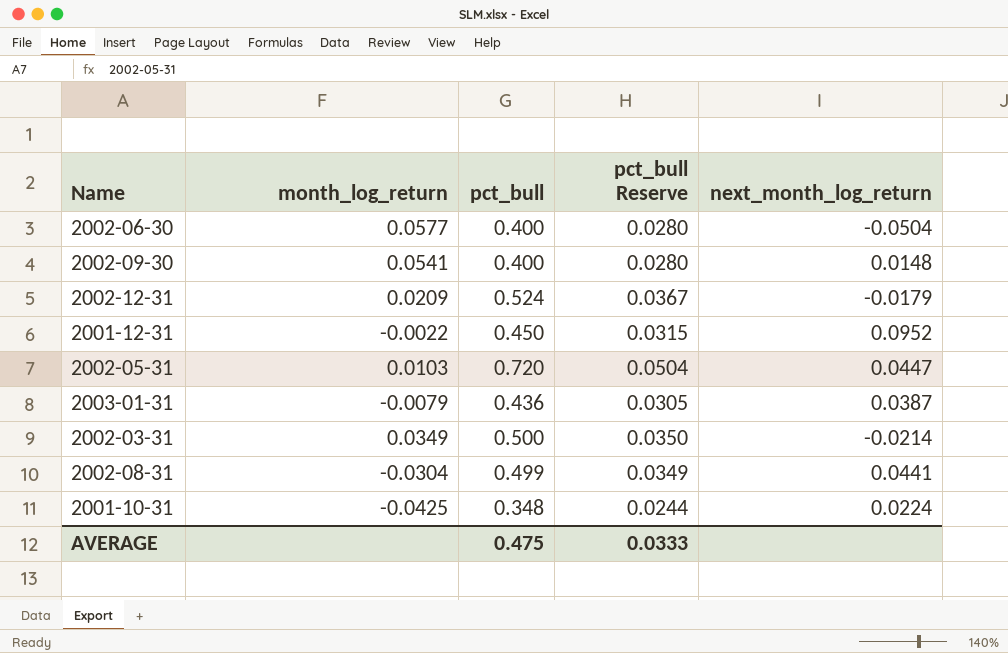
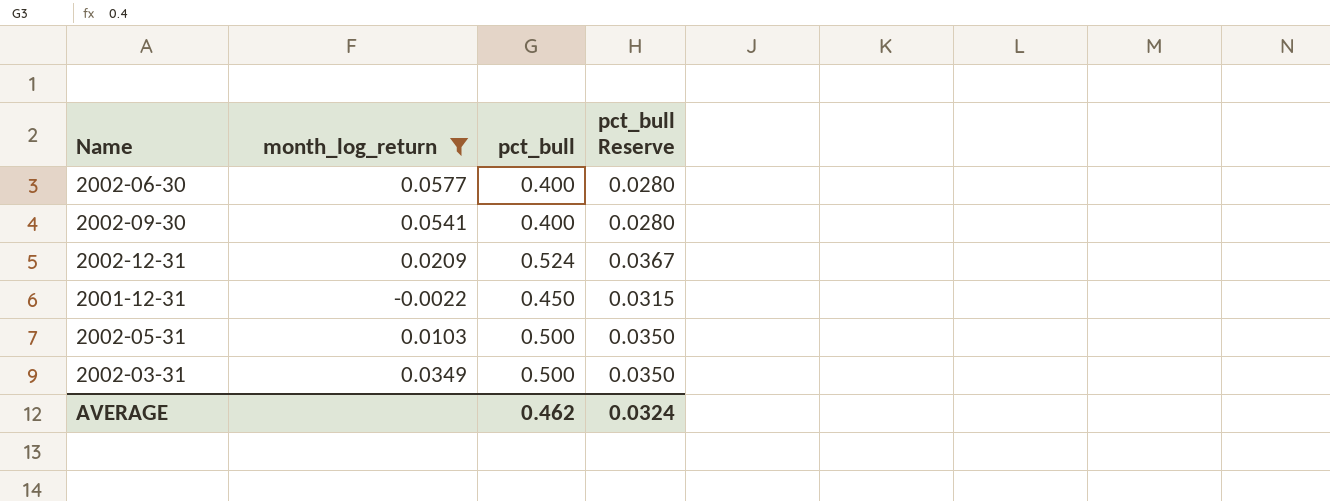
filter: none -> month_log_return >= -0.0022
column next_month_log_return | position: 5 -> none
2002-05-31 | pct_bull: 0.720 -> 0.500
2002-05-31 | pct_bull Reserve: 0.0504 -> 0.0350
AVERAGE | pct_bull: 0.475 -> 0.462
AVERAGE | pct_bull Reserve: 0.0333 -> 0.0324

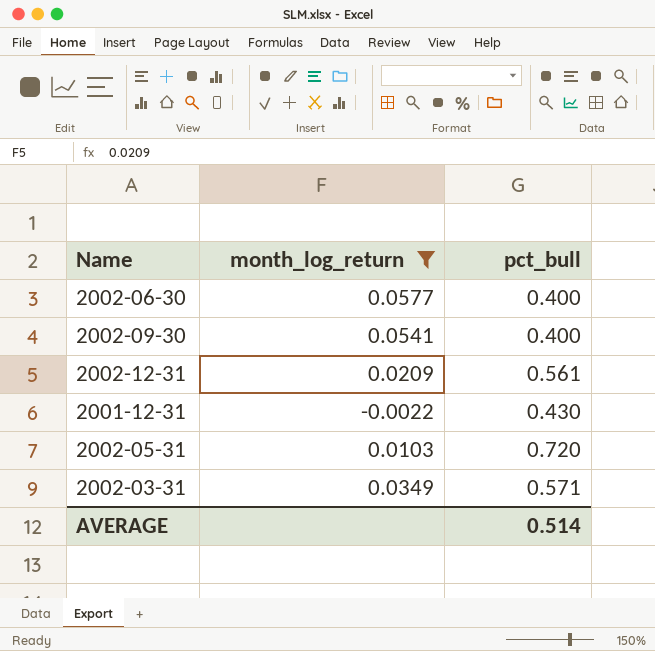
column pct_bull Reserve | formula: [pct_bull] * 0.07 -> none
2002-12-31 | pct_bull: 0.524 -> 0.561
2001-12-31 | pct_bull: 0.450 -> 0.430
2002-05-31 | pct_bull: 0.500 -> 0.720
2002-03-31 | pct_bull: 0.500 -> 0.571
AVERAGE | pct_bull: 0.462 -> 0.514

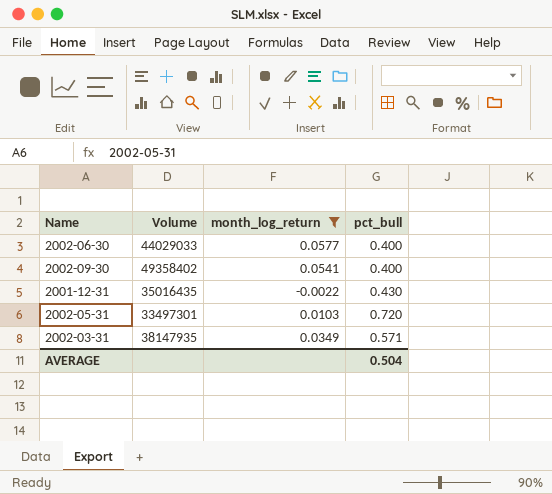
column Volume | position: none -> 2
row 2002-12-31: 0.0209 | 0.561 -> none
AVERAGE | pct_bull: 0.514 -> 0.504

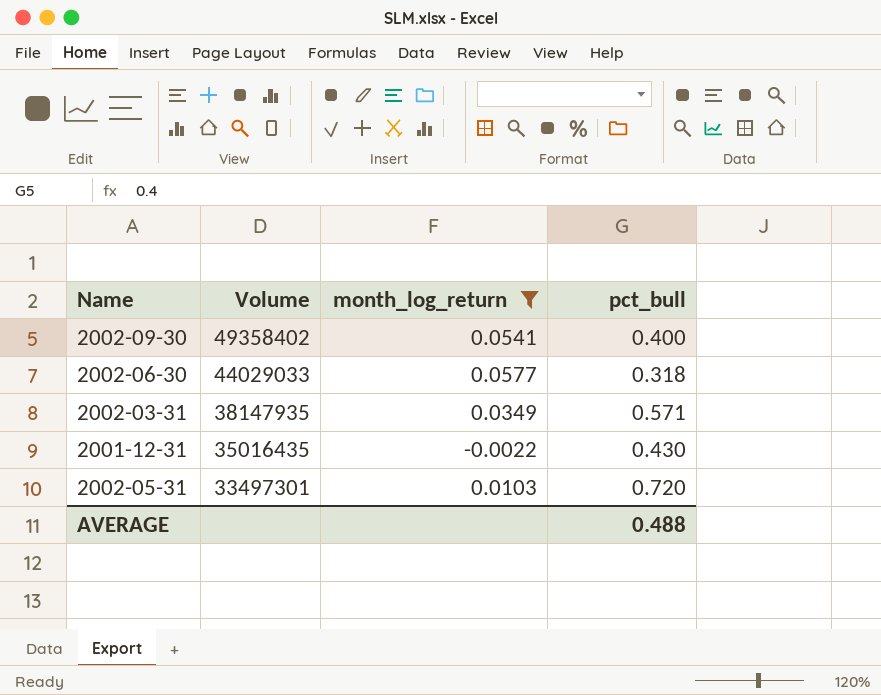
row order: none -> Volume descending
2002-06-30 | pct_bull: 0.400 -> 0.318
AVERAGE | pct_bull: 0.504 -> 0.488

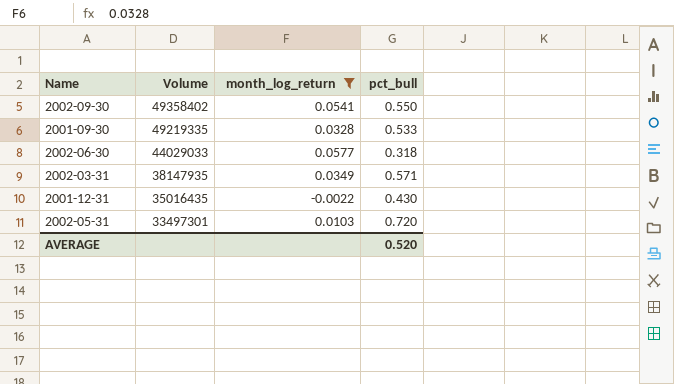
2002-09-30 | pct_bull: 0.400 -> 0.550
row 2001-09-30: none -> 49219335 | 0.0328 | 0.533
AVERAGE | pct_bull: 0.488 -> 0.520

